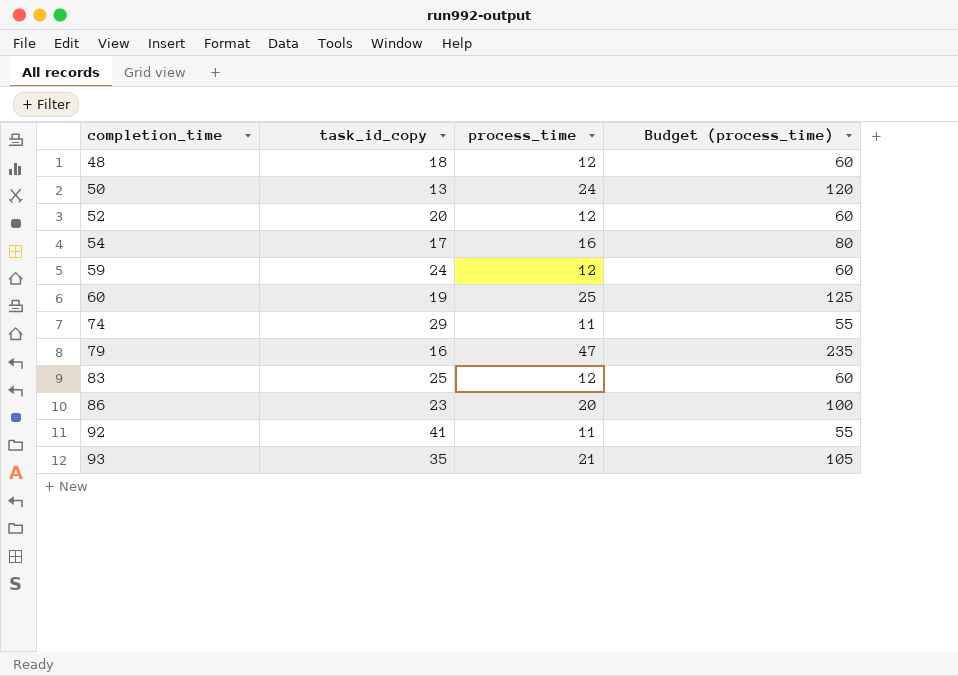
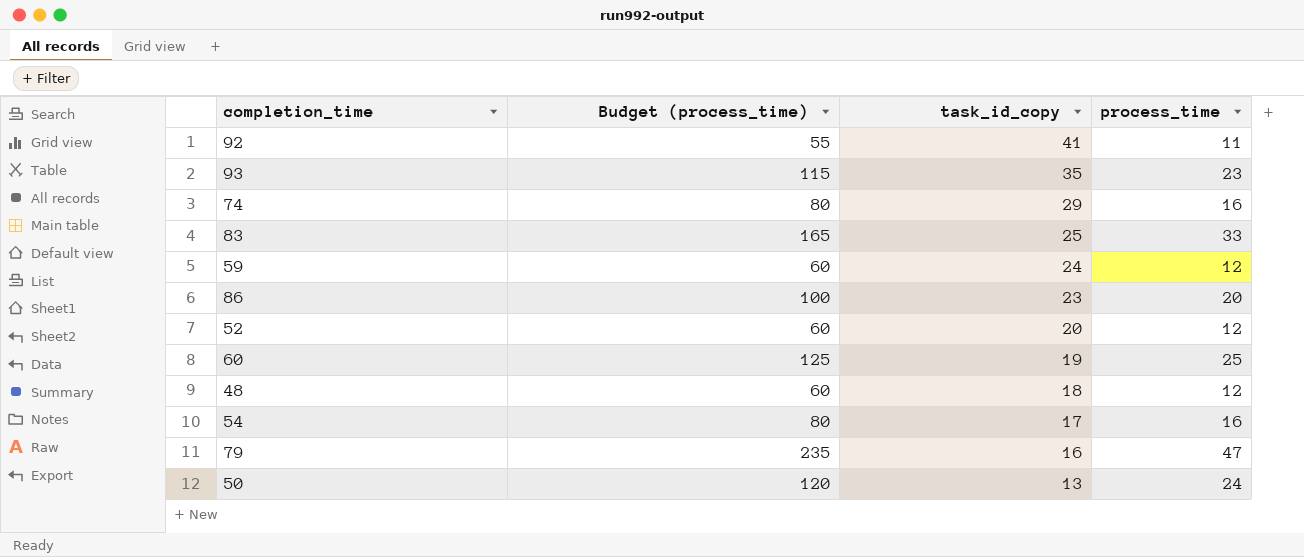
row order: completion_time ascending -> task_id_copy descending
column Budget (process_time) | position: 4 -> 2
93 | Budget (process_time): 105 -> 115
93 | process_time: 21 -> 23
74 | Budget (process_time): 55 -> 80
74 | process_time: 11 -> 16
83 | Budget (process_time): 60 -> 165
83 | process_time: 12 -> 33

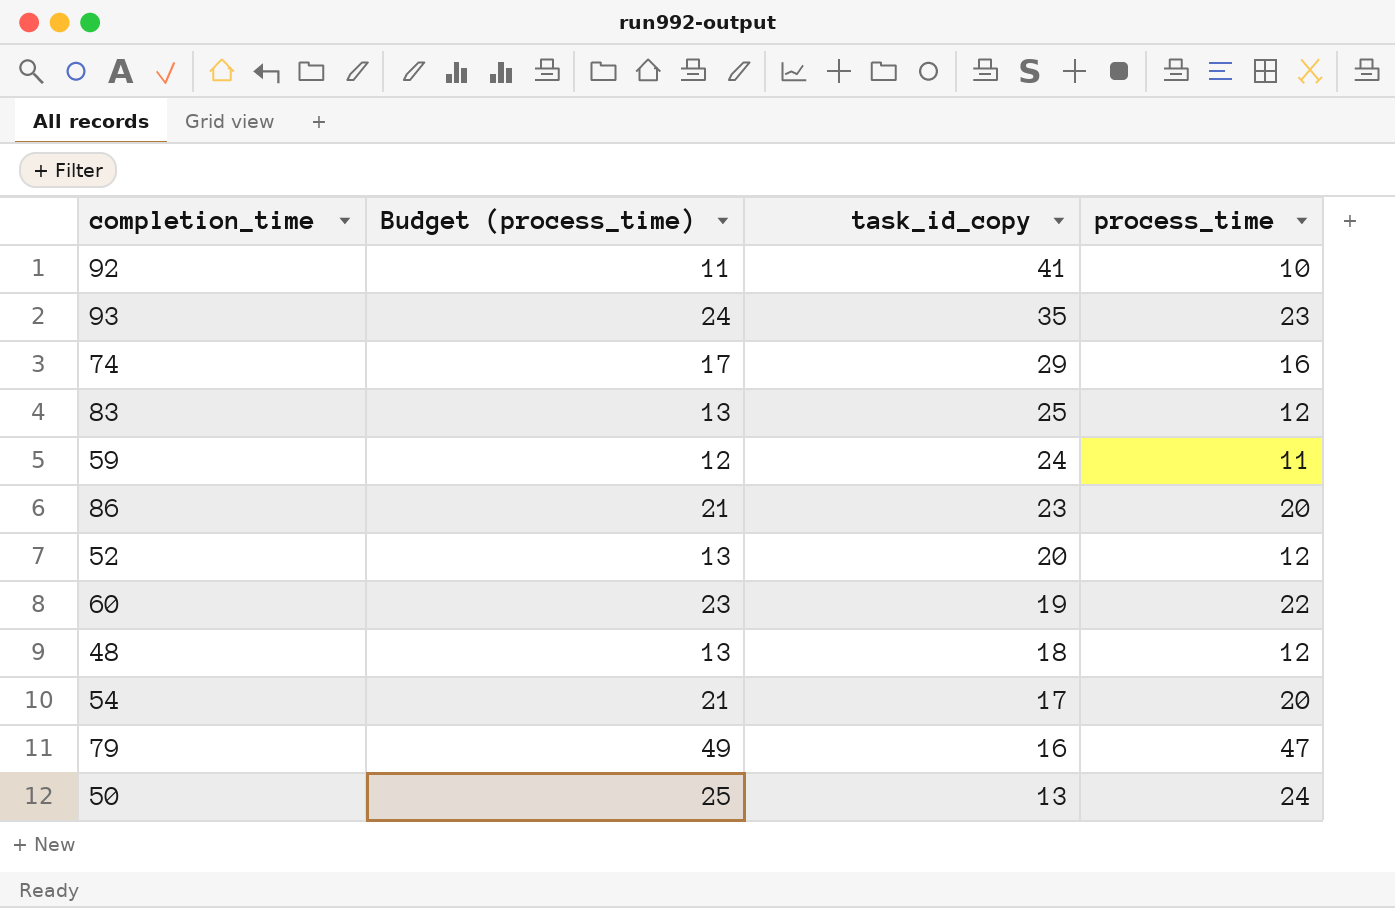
column Budget (process_time) | formula: [process_time] * 5 -> [process_time] * 1.05
92 | process_time: 11 -> 10
83 | process_time: 33 -> 12
59 | process_time: 12 -> 11
60 | process_time: 25 -> 22
54 | process_time: 16 -> 20

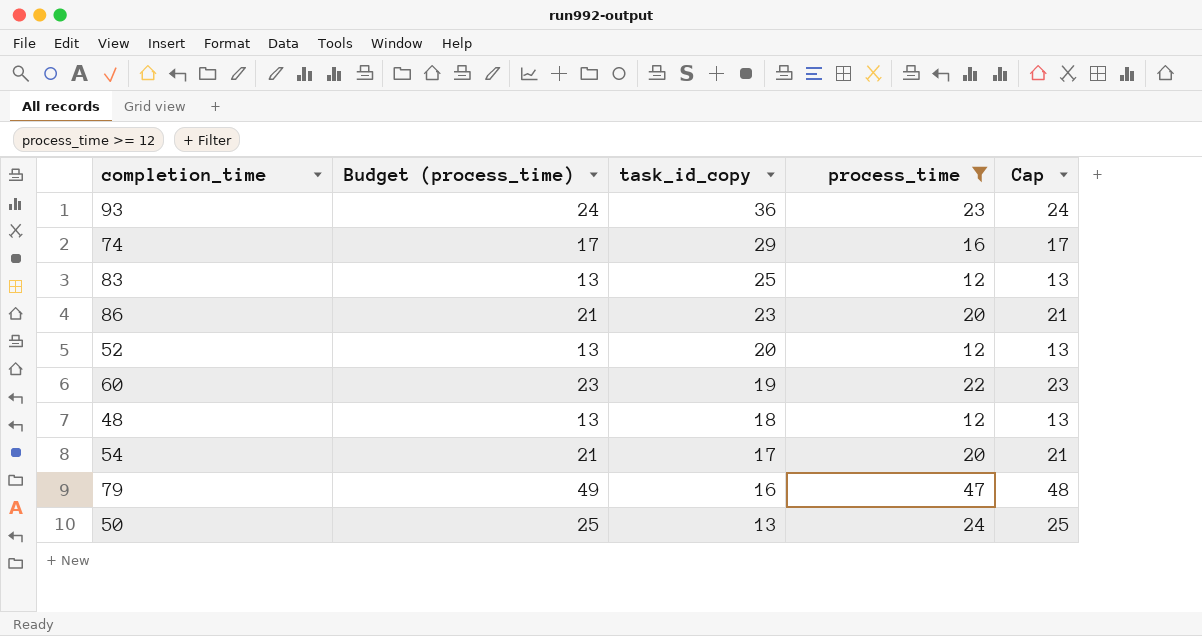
filter: none -> process_time >= 12
column Cap | formula: none -> [process_time] + 1
93 | task_id_copy: 35 -> 36

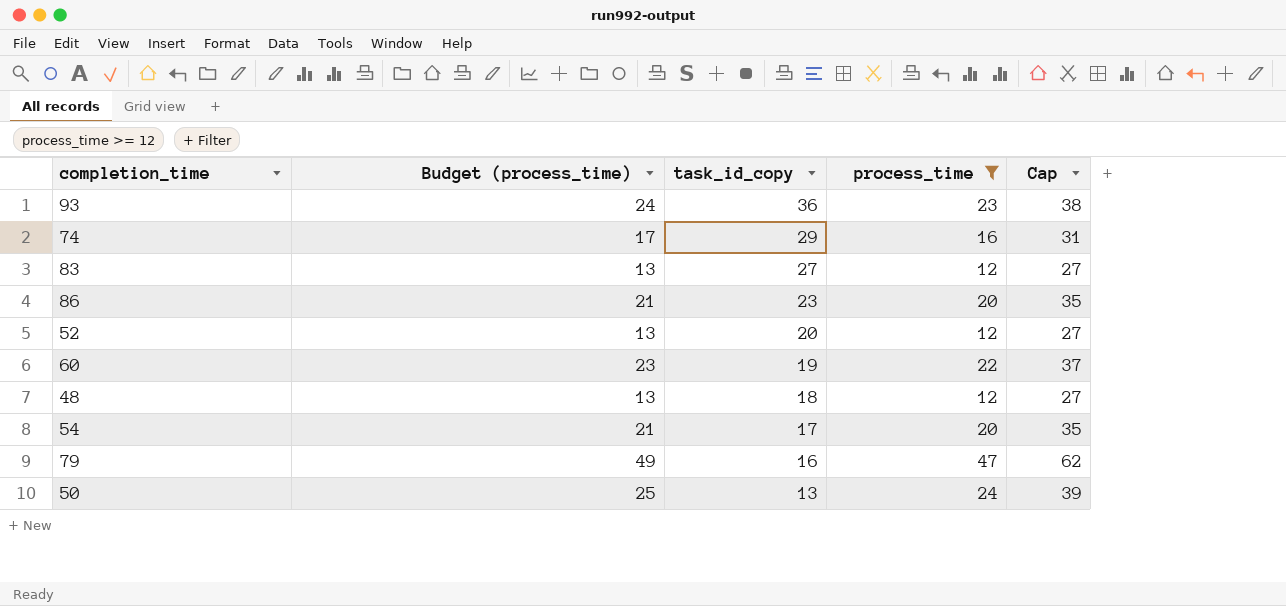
column Cap | formula: [process_time] + 1 -> [process_time] + 15
83 | task_id_copy: 25 -> 27

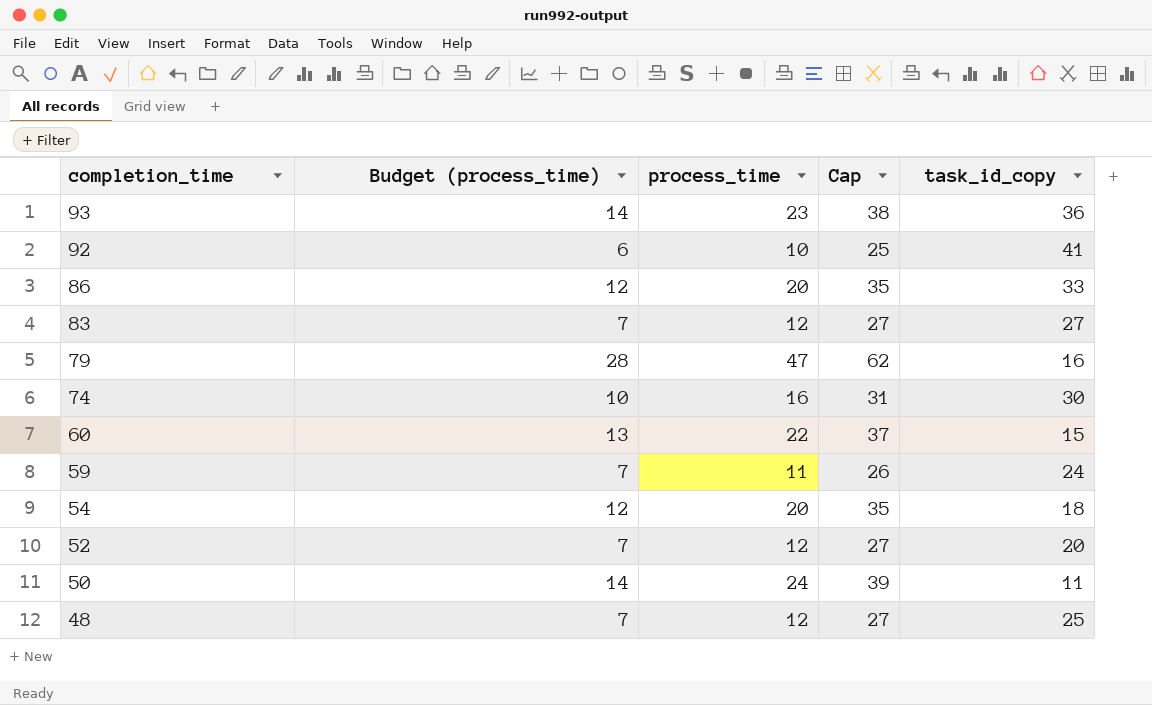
filter: process_time >= 12 -> none
row order: task_id_copy descending -> completion_time descending
column Budget (process_time) | formula: [process_time] * 1.05 -> [process_time] * 0.6
column task_id_copy | position: 3 -> 5
86 | task_id_copy: 23 -> 33
74 | task_id_copy: 29 -> 30
60 | task_id_copy: 19 -> 15
54 | task_id_copy: 17 -> 18
50 | task_id_copy: 13 -> 11
48 | task_id_copy: 18 -> 25

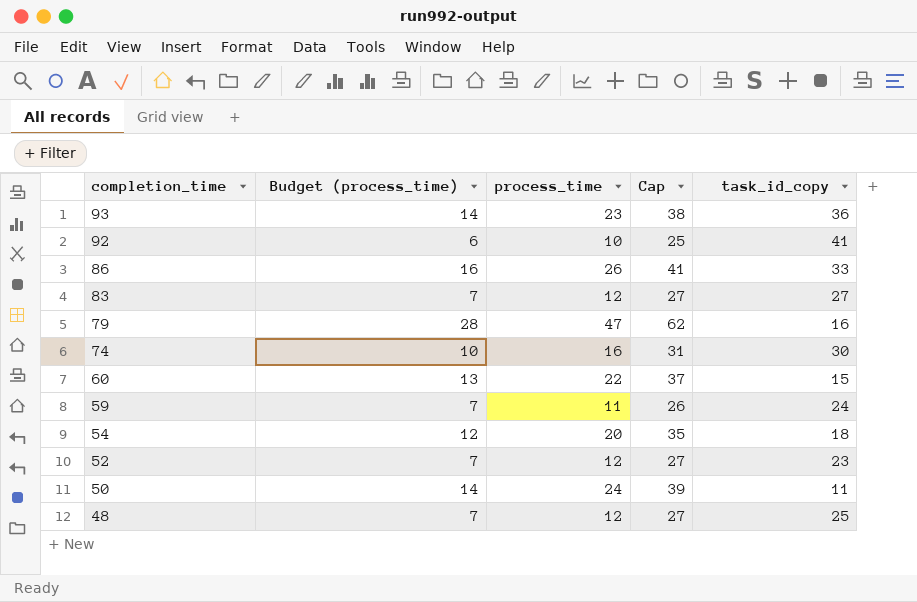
86 | Budget (process_time): 12 -> 16
86 | process_time: 20 -> 26
86 | Cap: 35 -> 41
52 | task_id_copy: 20 -> 23

